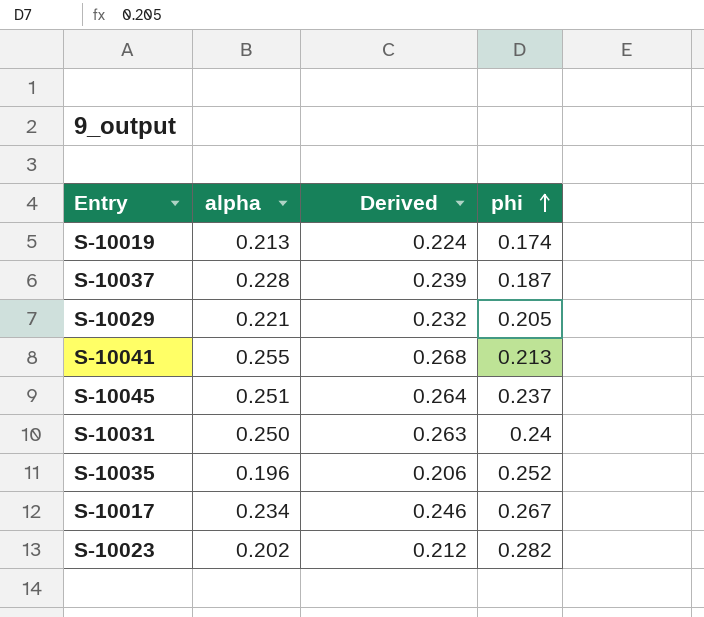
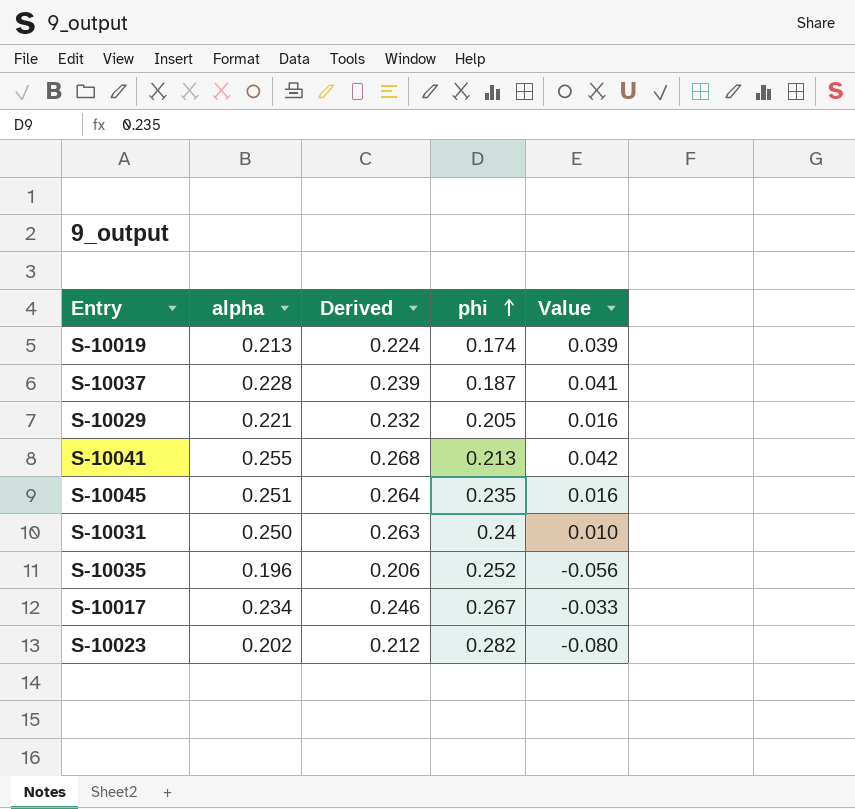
column Value | formula: none -> [alpha] - [phi]
S-10045 | phi: 0.237 -> 0.235

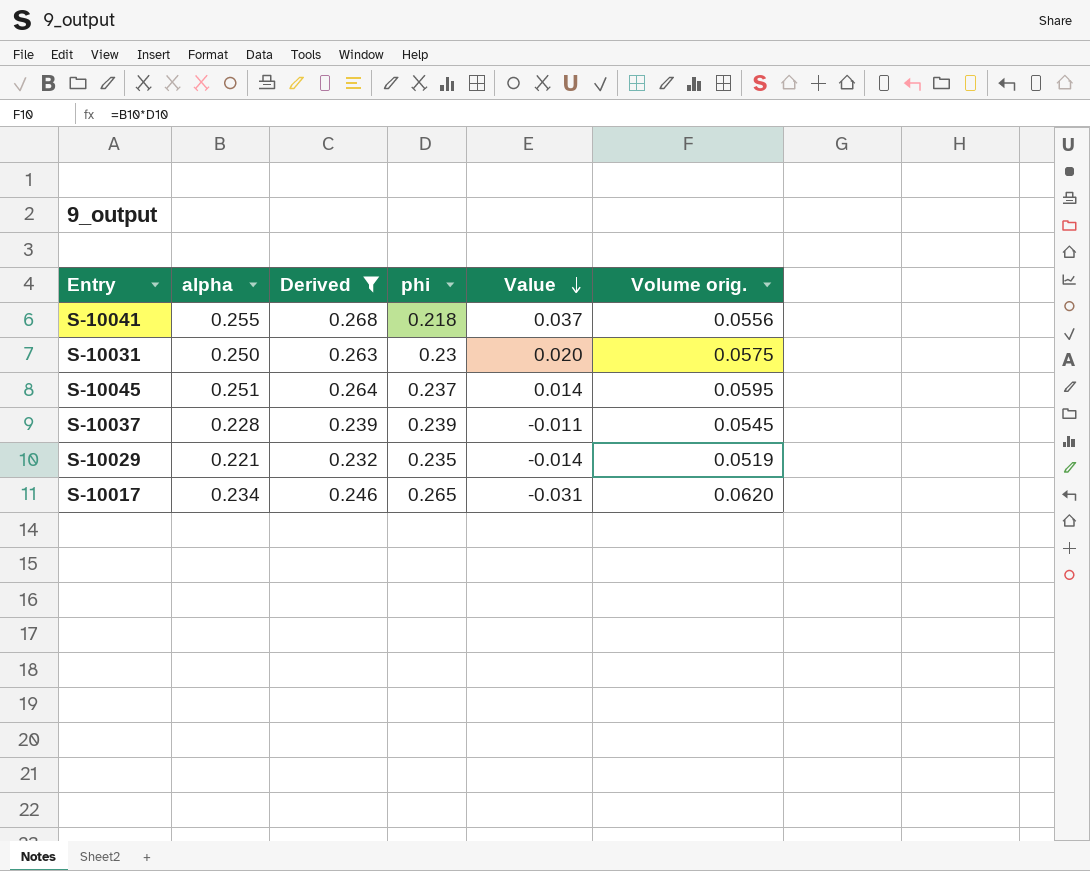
filter: none -> Derived >= 0.232
row order: phi ascending -> Value descending
column Volume orig. | formula: none -> [alpha] * [phi]
S-10041 | phi: 0.213 -> 0.218
S-10041 | Value: 0.042 -> 0.037
S-10031 | phi: 0.24 -> 0.23
S-10031 | Value: 0.010 -> 0.020
S-10045 | phi: 0.235 -> 0.237
S-10045 | Value: 0.016 -> 0.014
S-10037 | phi: 0.187 -> 0.239
S-10037 | Value: 0.041 -> -0.011
S-10029 | phi: 0.205 -> 0.235
S-10029 | Value: 0.016 -> -0.014
S-10017 | phi: 0.267 -> 0.265
S-10017 | Value: -0.033 -> -0.031

